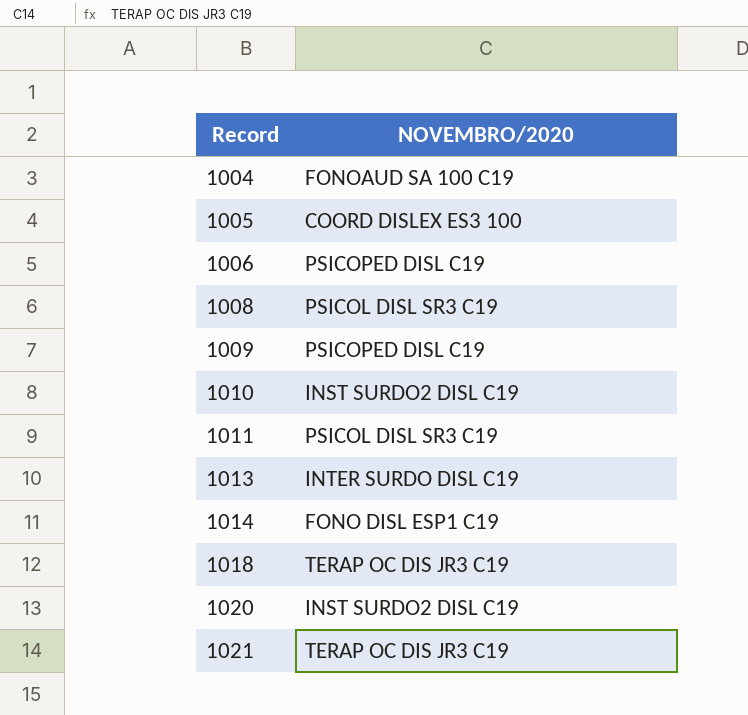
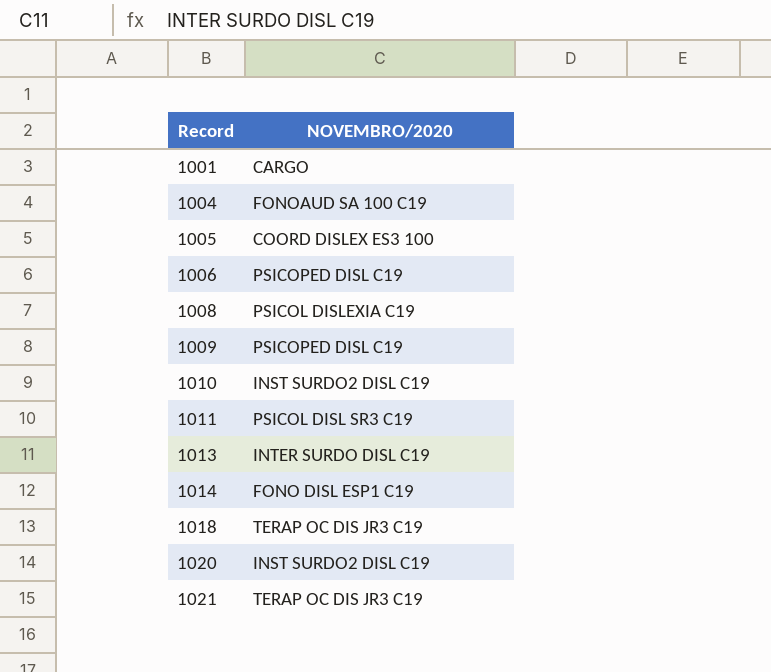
row 1001: none -> CARGO
1008 | NOVEMBRO/2020: PSICOL DISL SR3 C19 -> PSICOL DISLEXIA C19

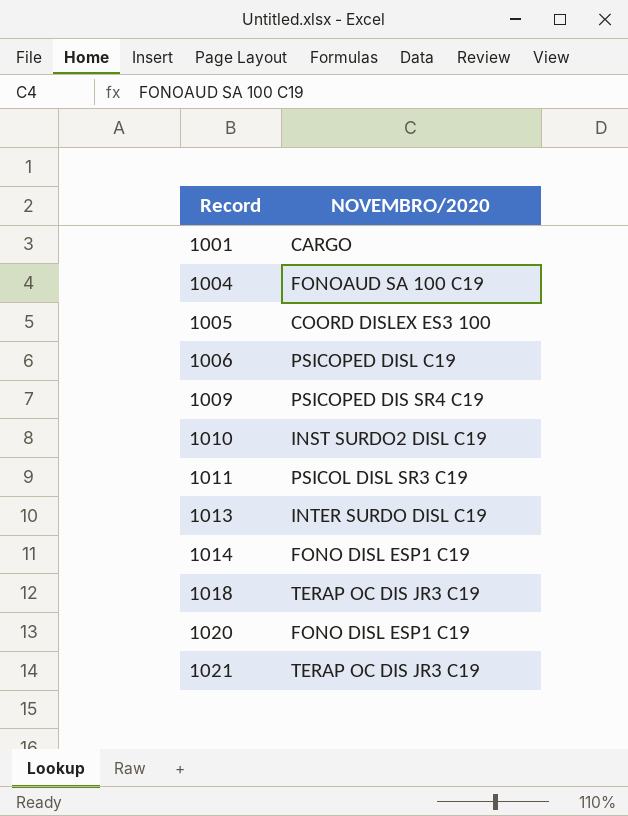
row 1008: PSICOL DISLEXIA C19 -> none
1009 | NOVEMBRO/2020: PSICOPED DISL C19 -> PSICOPED DIS SR4 C19
1020 | NOVEMBRO/2020: INST SURDO2 DISL C19 -> FONO DISL ESP1 C19

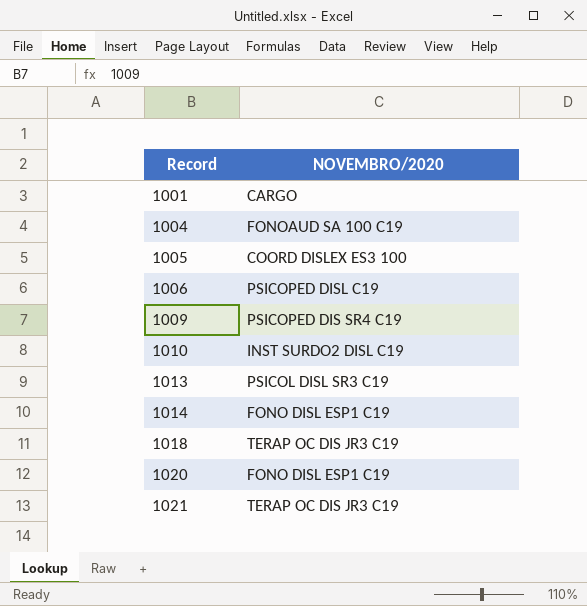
row 1011: PSICOL DISL SR3 C19 -> none
1013 | NOVEMBRO/2020: INTER SURDO DISL C19 -> PSICOL DISL SR3 C19

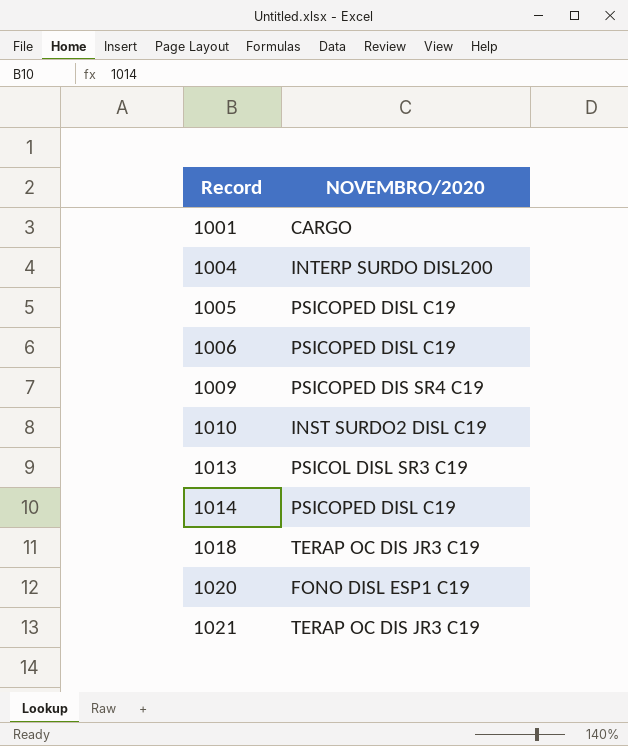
1004 | NOVEMBRO/2020: FONOAUD SA 100 C19 -> INTERP SURDO DISL200
1005 | NOVEMBRO/2020: COORD DISLEX ES3 100 -> PSICOPED DISL C19
1014 | NOVEMBRO/2020: FONO DISL ESP1 C19 -> PSICOPED DISL C19

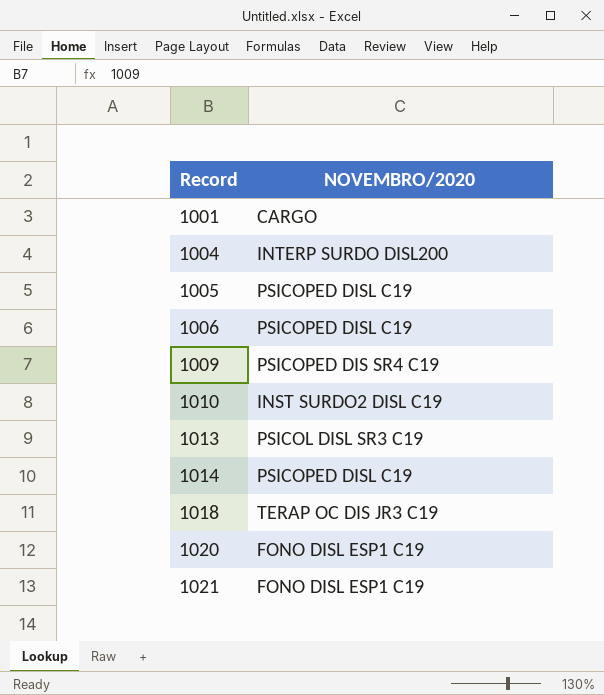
1021 | NOVEMBRO/2020: TERAP OC DIS JR3 C19 -> FONO DISL ESP1 C19

